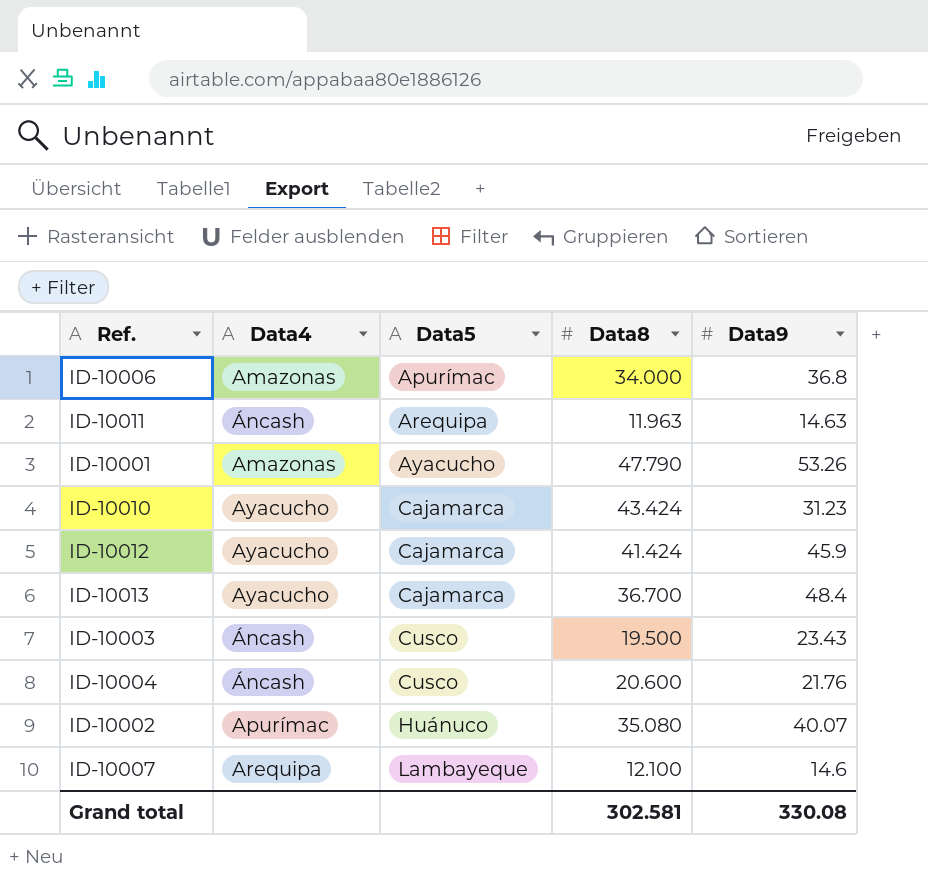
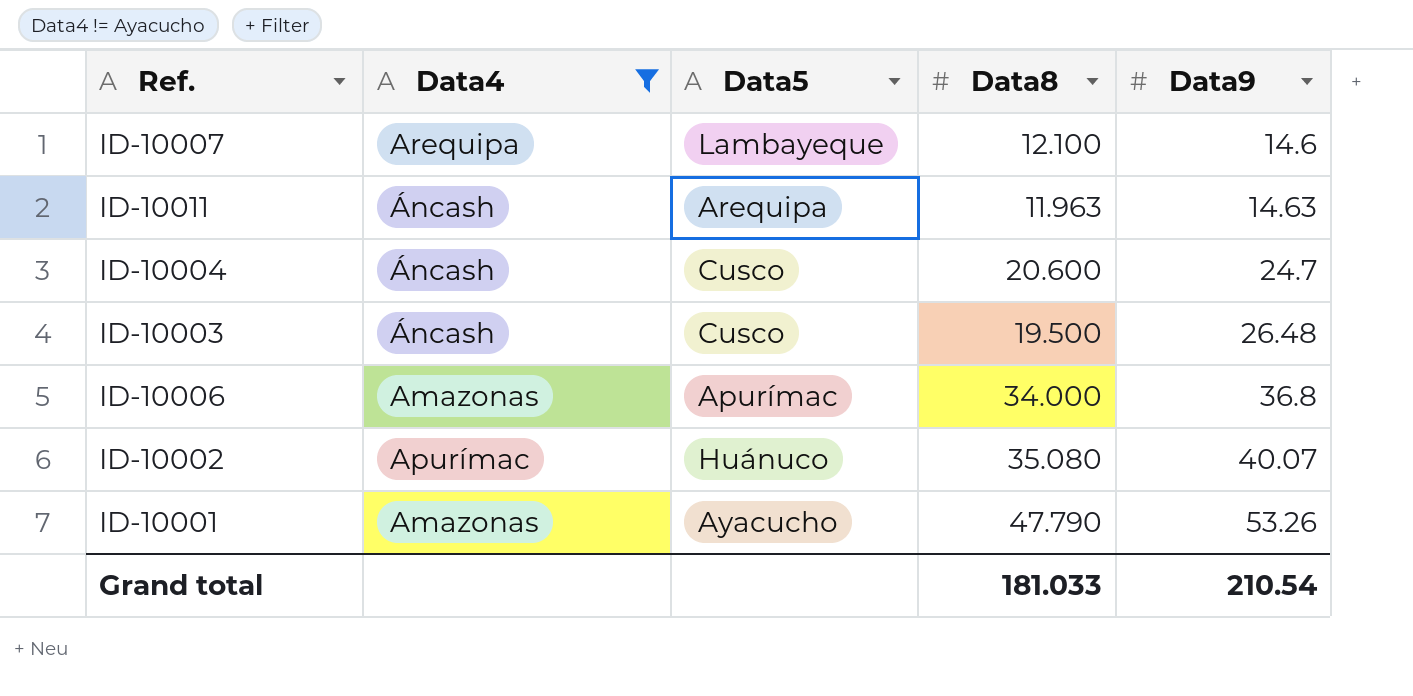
filter: none -> Data4 != Ayacucho
row order: Data5 ascending -> Data9 ascending
ID-10004 | Data9: 21.76 -> 24.7
ID-10003 | Data9: 23.43 -> 26.48
Grand total | Data8: 302.581 -> 181.033
Grand total | Data9: 330.08 -> 210.54

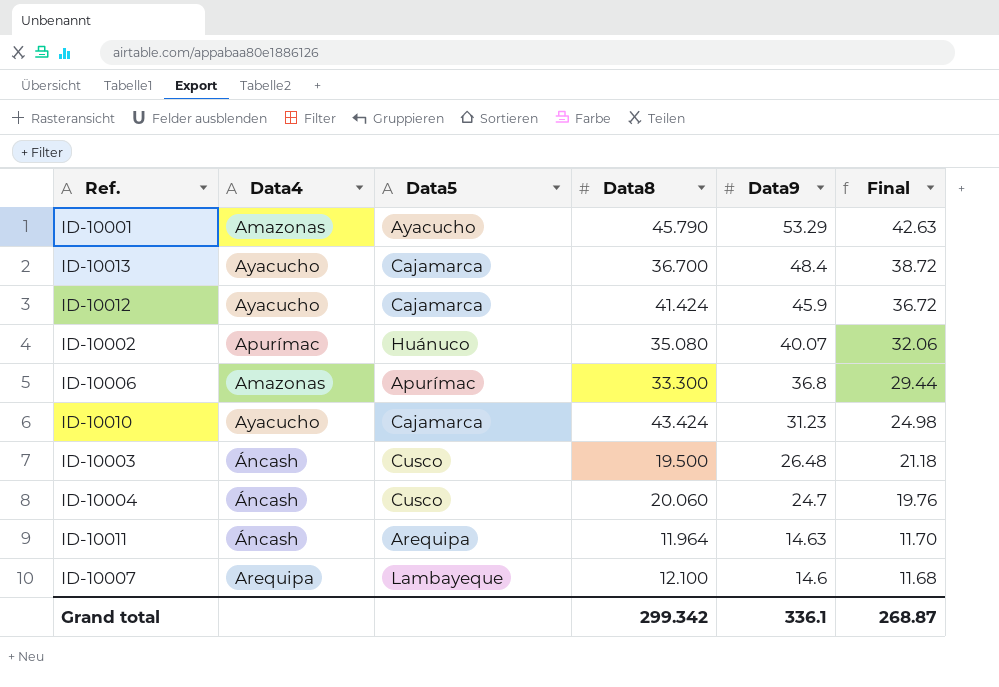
filter: Data4 != Ayacucho -> none
row order: Data9 ascending -> Data9 descending
column Final | formula: none -> [Data9] * 0.8
ID-10001 | Data8: 47.790 -> 45.790
ID-10001 | Data9: 53.26 -> 53.29
ID-10006 | Data8: 34.000 -> 33.300
ID-10004 | Data8: 20.600 -> 20.060
ID-10011 | Data8: 11.963 -> 11.964
Grand total | Data8: 181.033 -> 299.342
Grand total | Data9: 210.54 -> 336.1

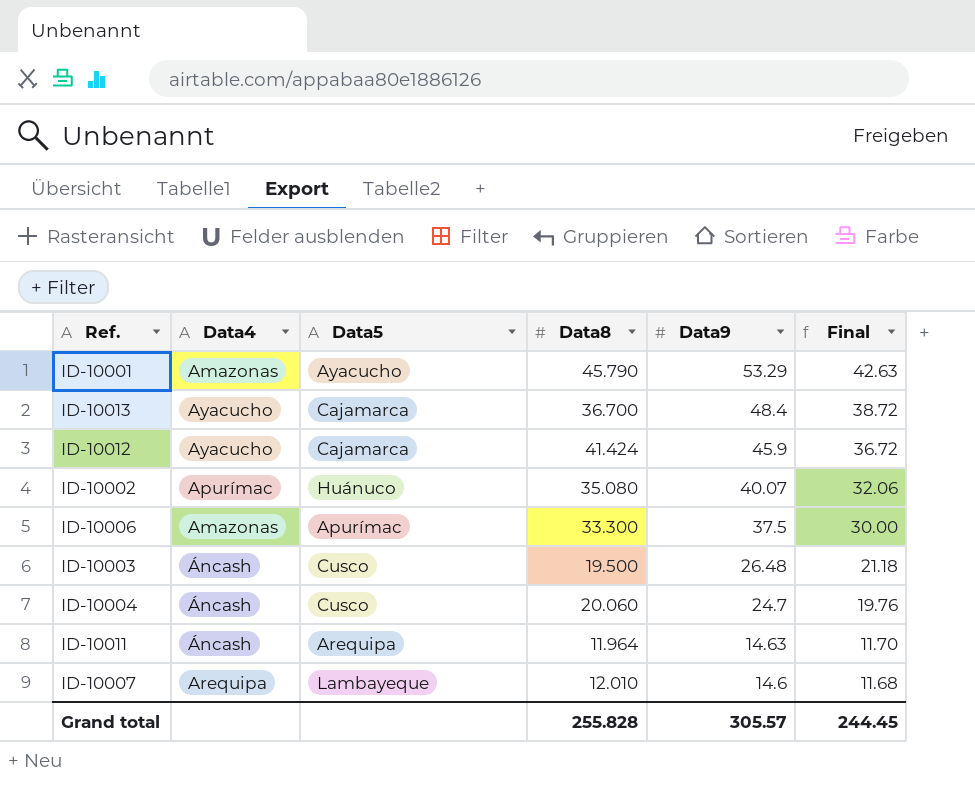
row ID-10010: Ayacucho | Cajamarca | 43.424 | 31.23 | 24.98 -> none
ID-10006 | Data9: 36.8 -> 37.5
ID-10006 | Final: 29.44 -> 30.00
ID-10007 | Data8: 12.100 -> 12.010
Grand total | Data8: 299.342 -> 255.828
Grand total | Data9: 336.1 -> 305.57
Grand total | Final: 268.87 -> 244.45

